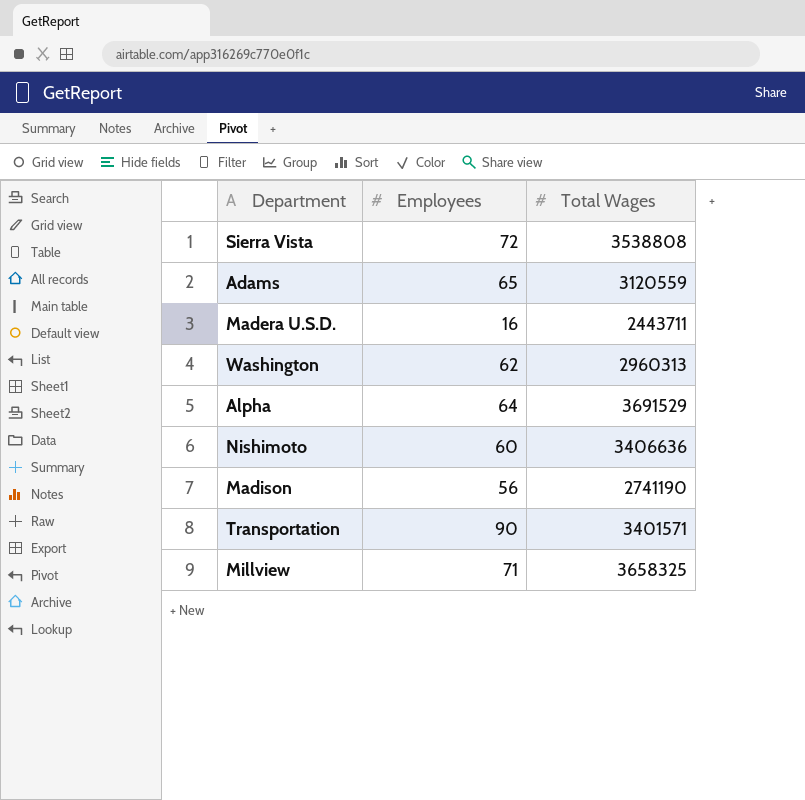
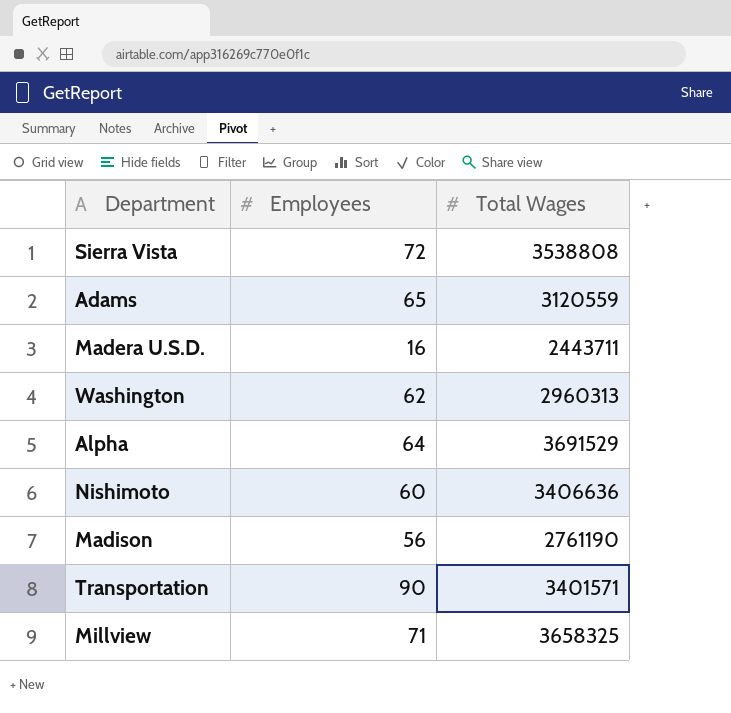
Madison | Total Wages: 2741190 -> 2761190

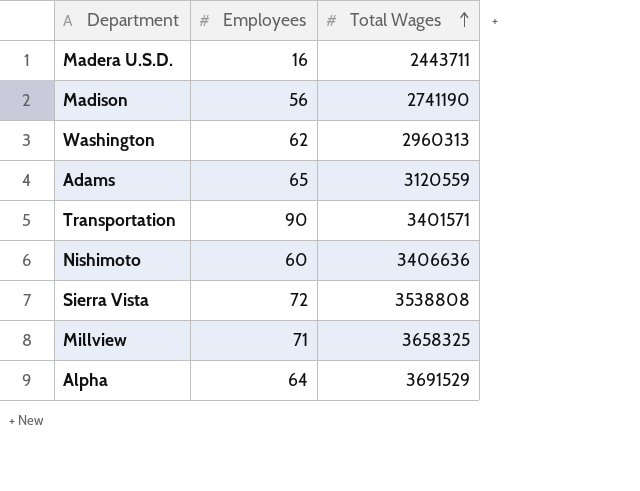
row order: none -> Total Wages ascending
Madison | Total Wages: 2761190 -> 2741190

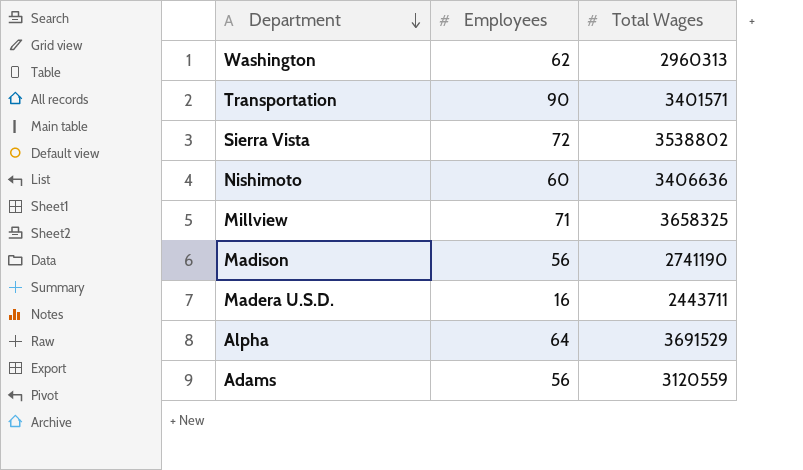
row order: Total Wages ascending -> Department descending
Sierra Vista | Total Wages: 3538808 -> 3538802
Adams | Employees: 65 -> 56

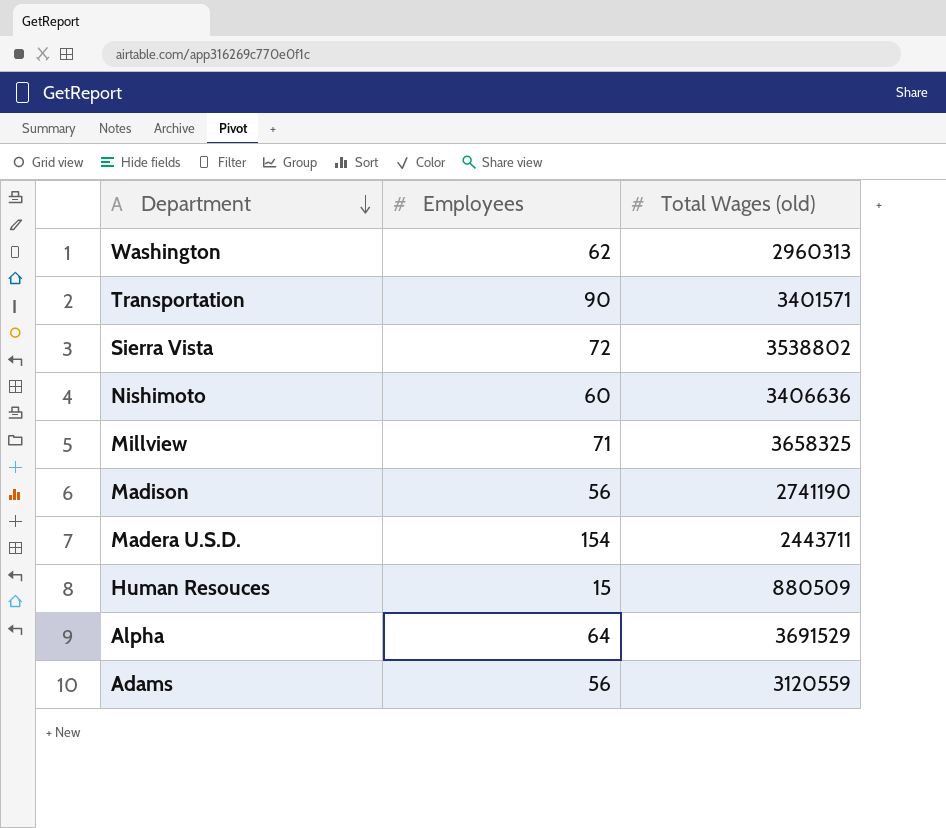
column name: Total Wages -> Total Wages (old)
Madera U.S.D. | Employees: 16 -> 154
row Human Resouces: none -> 15 | 880509

